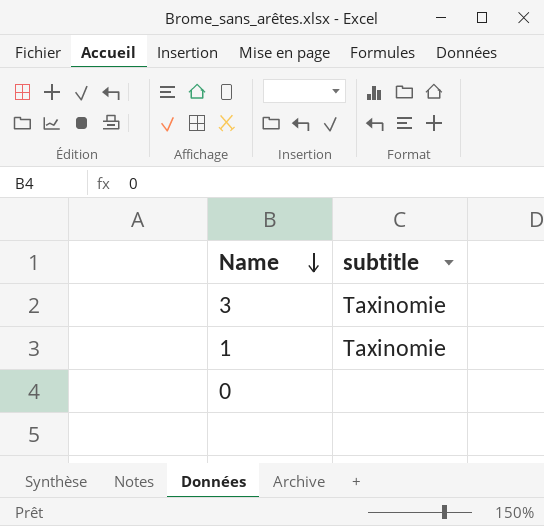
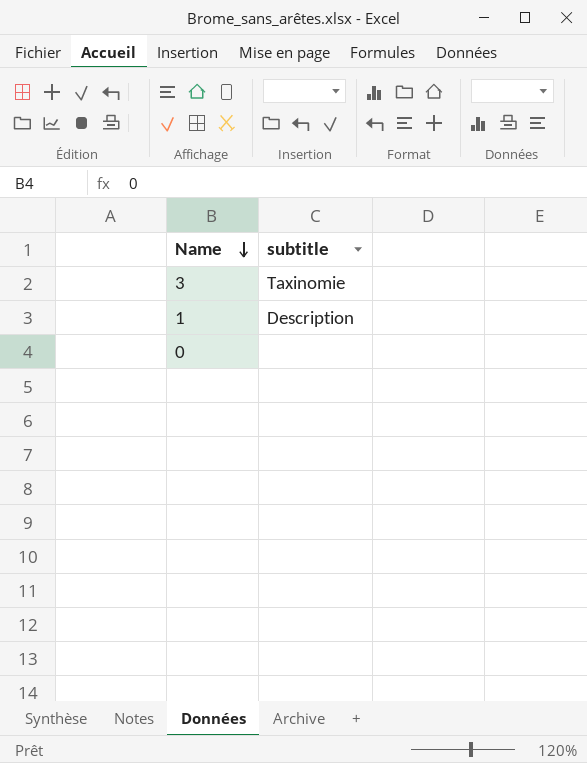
1 | subtitle: Taxinomie -> Description

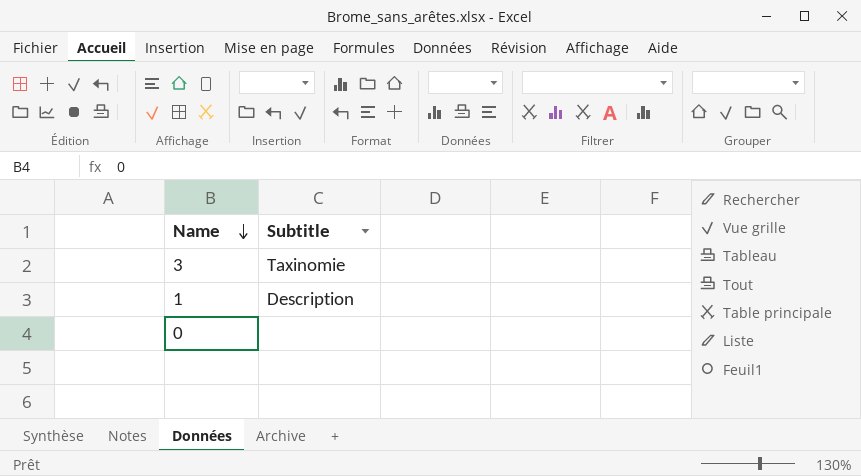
column name: subtitle -> Subtitle

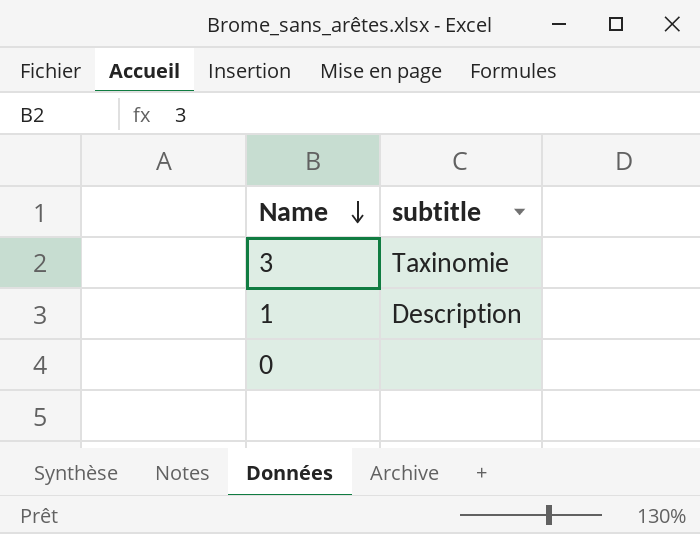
column name: Subtitle -> subtitle

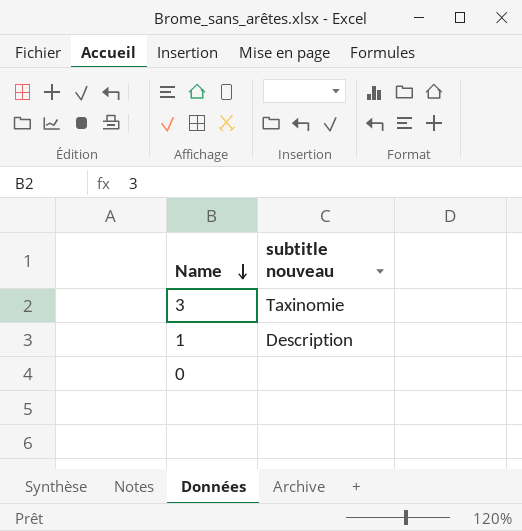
column name: subtitle -> subtitle nouveau

